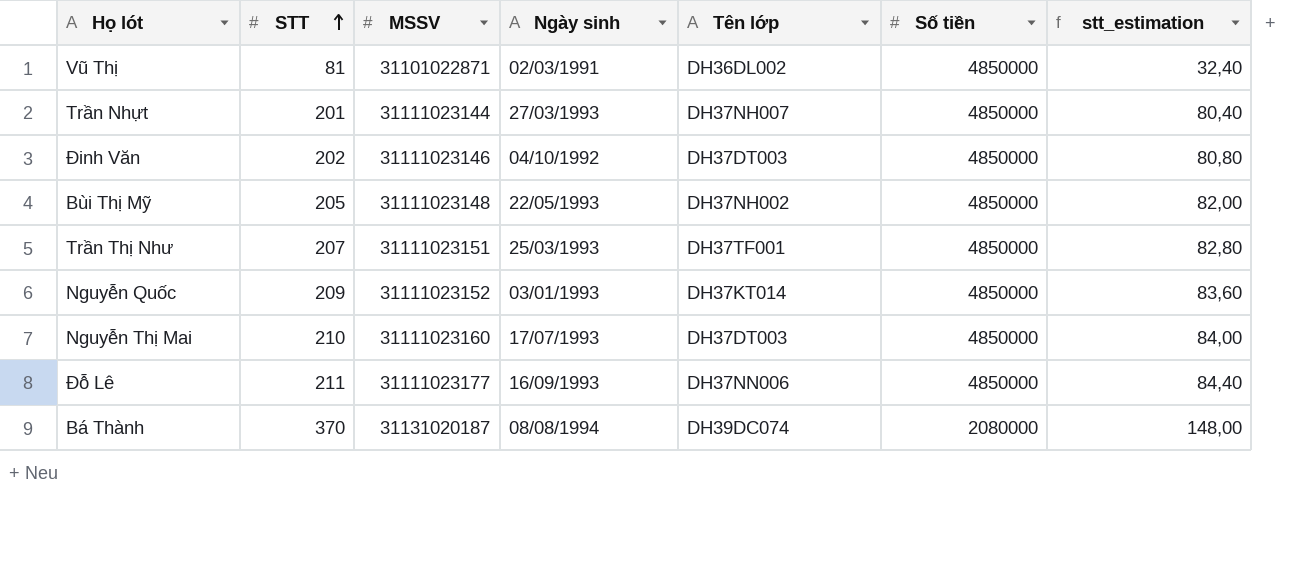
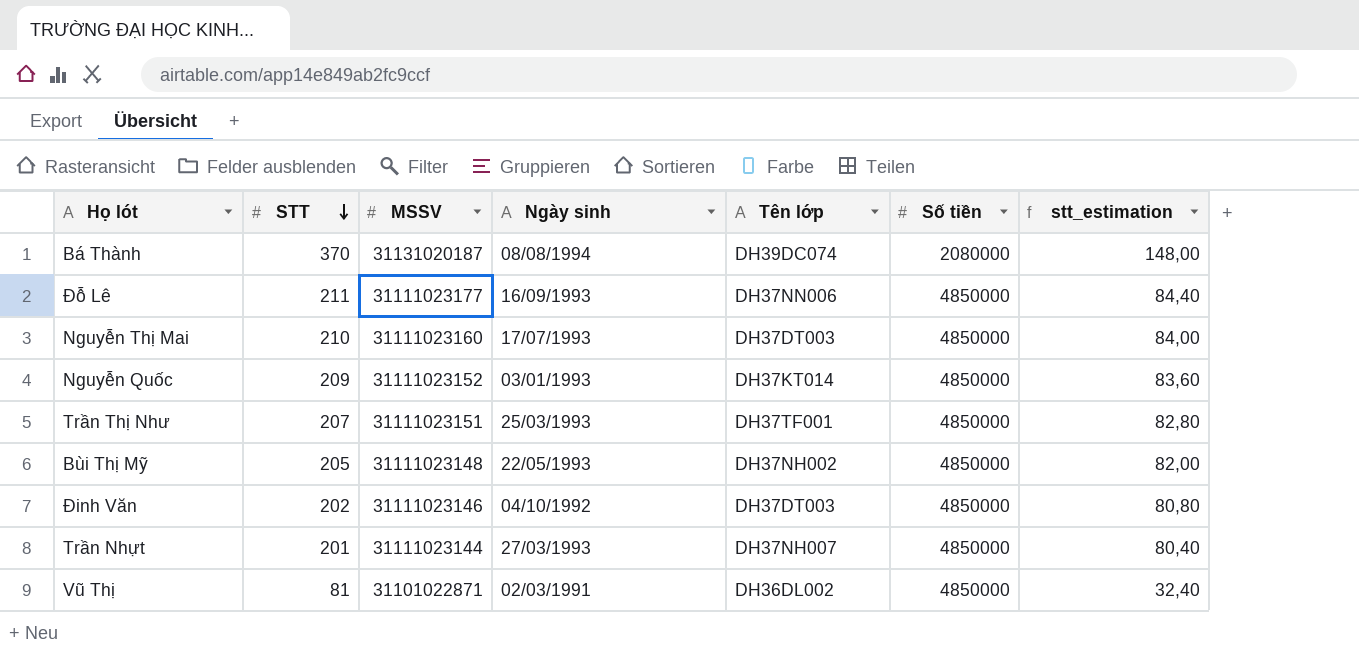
row order: STT ascending -> STT descending

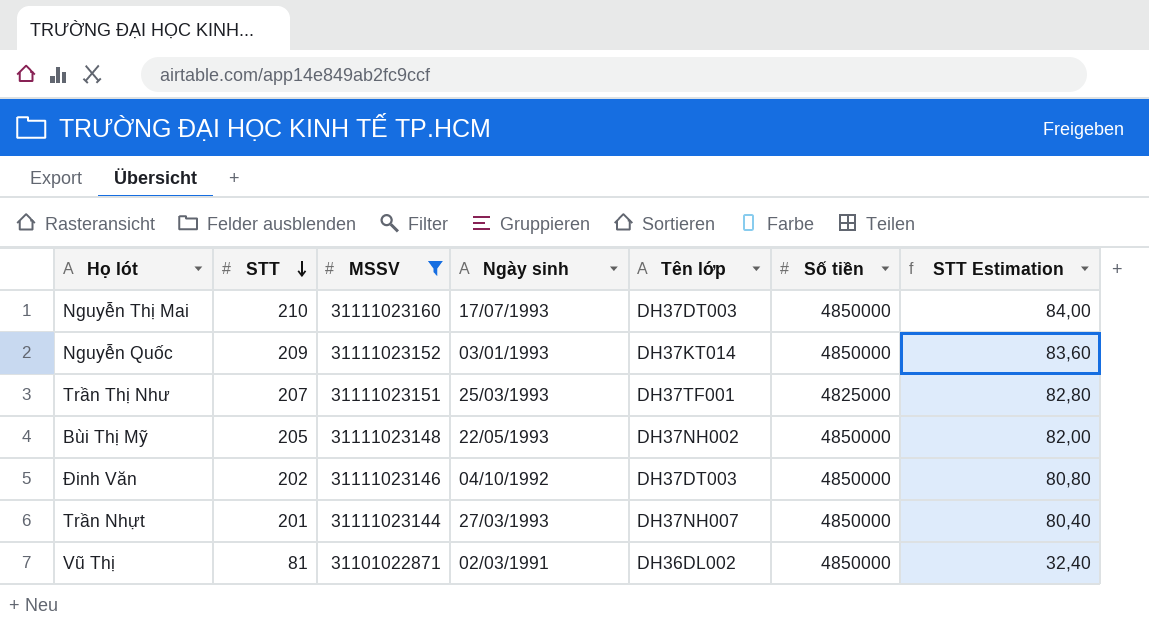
filter: none -> MSSV <= 31111023160
column name: stt_estimation -> STT Estimation
Trần Thị Như | Số tiền: 4850000 -> 4825000

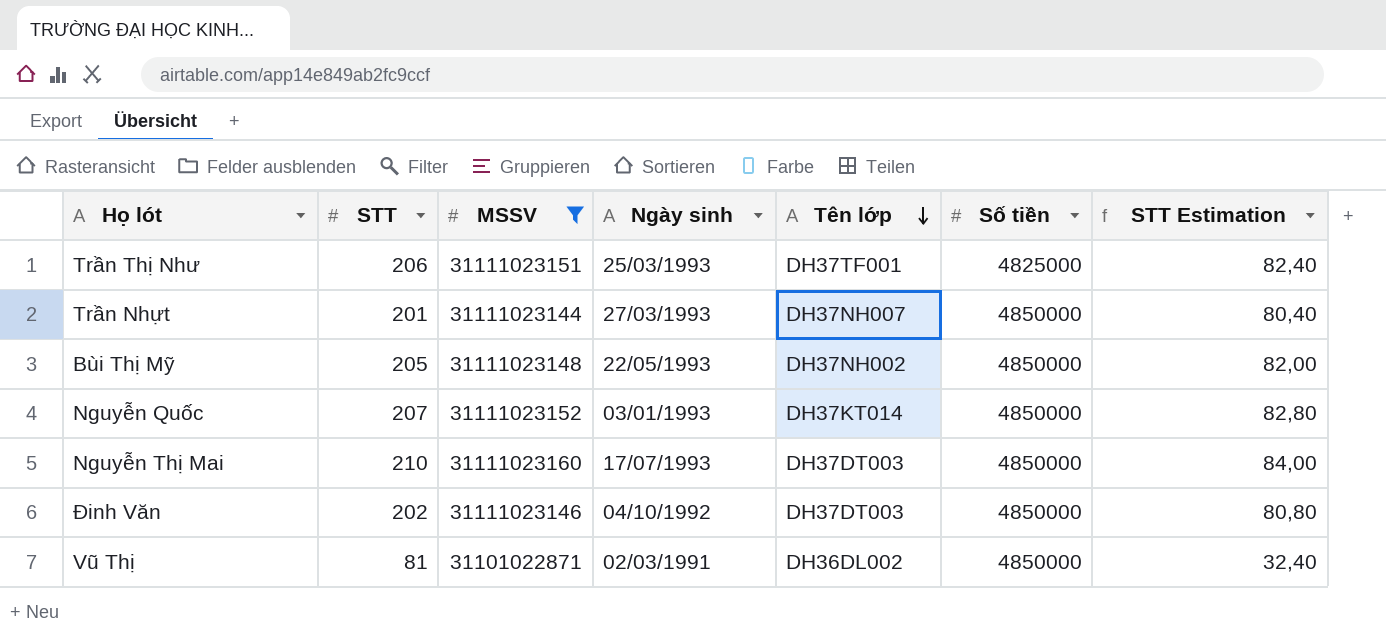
row order: STT descending -> Tên lớp descending
Trần Thị Như | STT: 207 -> 206
Trần Thị Như | STT Estimation: 82,80 -> 82,40
Nguyễn Quốc | STT: 209 -> 207
Nguyễn Quốc | STT Estimation: 83,60 -> 82,80

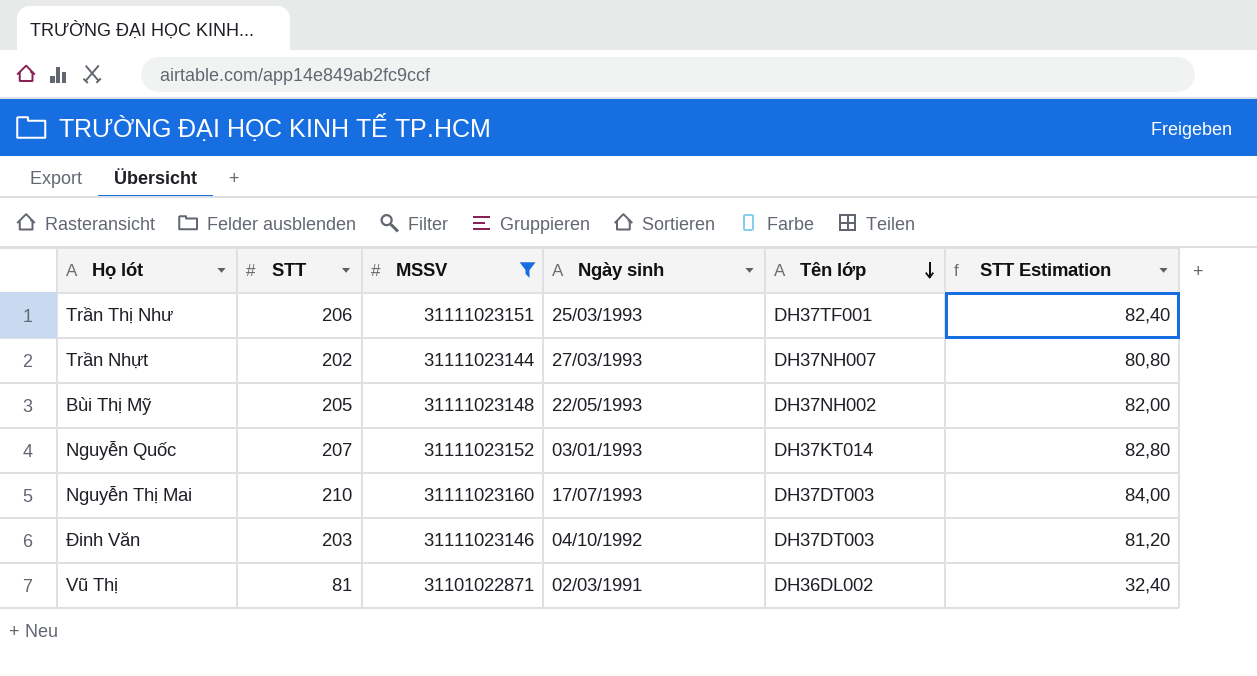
column Số tiền | position: 6 -> none
Trần Nhựt | STT: 201 -> 202
Trần Nhựt | STT Estimation: 80,40 -> 80,80
Đinh Văn | STT: 202 -> 203
Đinh Văn | STT Estimation: 80,80 -> 81,20

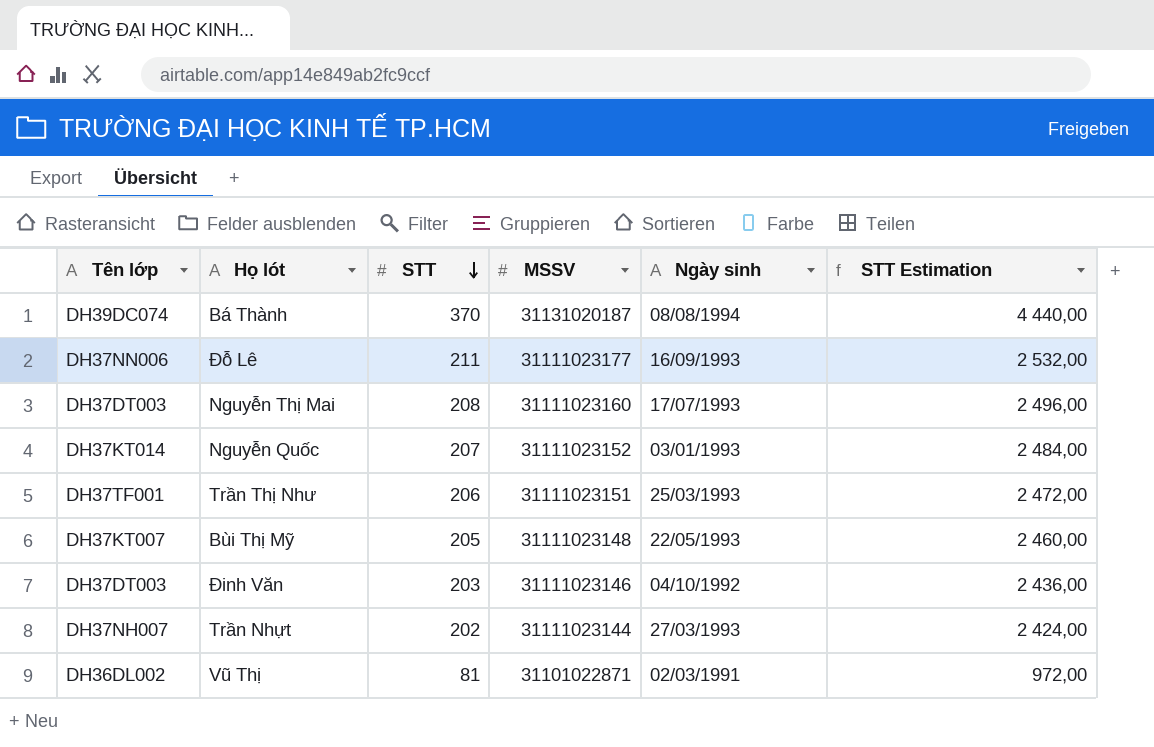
filter: MSSV <= 31111023160 -> none
row order: Tên lớp descending -> STT descending
column Tên lớp | position: 5 -> 1
column STT Estimation | formula: [STT] * 0,4 -> [STT] * 12
Nguyễn Thị Mai | STT: 210 -> 208
Bùi Thị Mỹ | Tên lớp: DH37NH002 -> DH37KT007

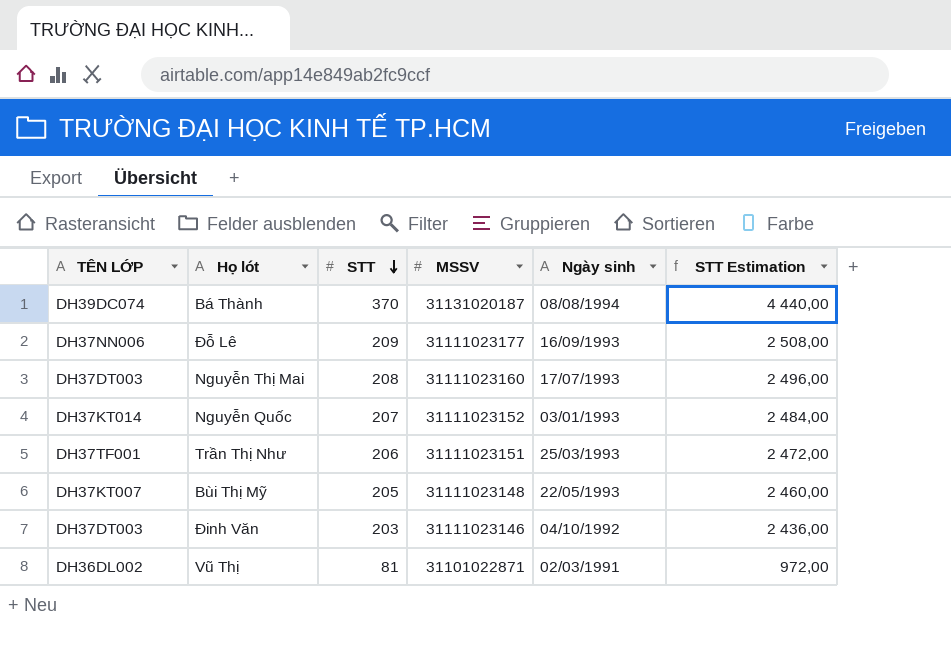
column name: Tên lớp -> TÊN LỚP
row Trần Nhựt: DH37NH007 | 202 | 31111023144 | 27/03/1993 | 2 424,00 -> none
Đỗ Lê | STT: 211 -> 209
Đỗ Lê | STT Estimation: 2 532,00 -> 2 508,00

